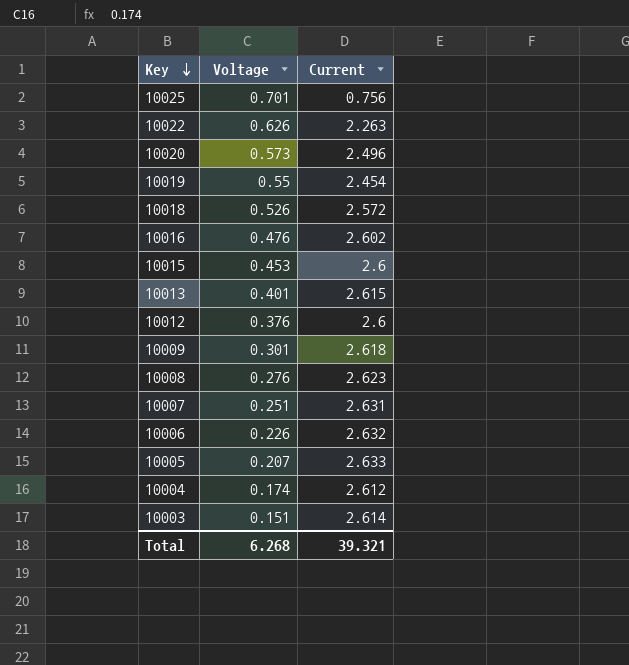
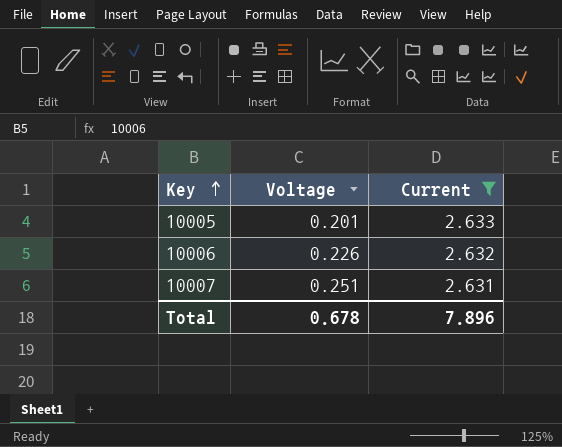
filter: none -> Current >= 2.631
row order: Key descending -> Key ascending
10005 | Voltage: 0.207 -> 0.201
Total | Voltage: 6.268 -> 0.678
Total | Current: 39.321 -> 7.896

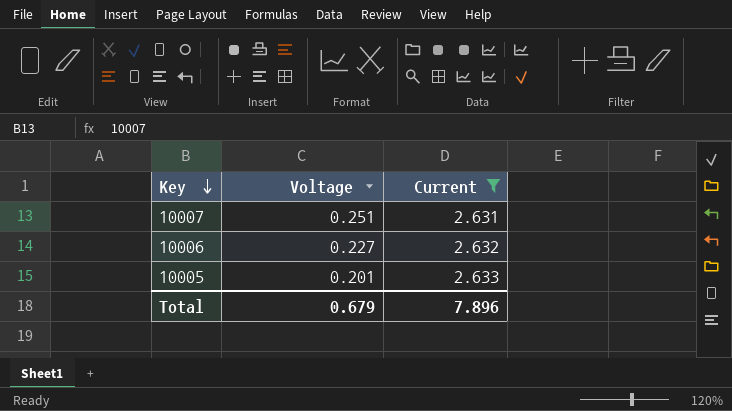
row order: Key ascending -> Key descending
10006 | Voltage: 0.226 -> 0.227
Total | Voltage: 0.678 -> 0.679

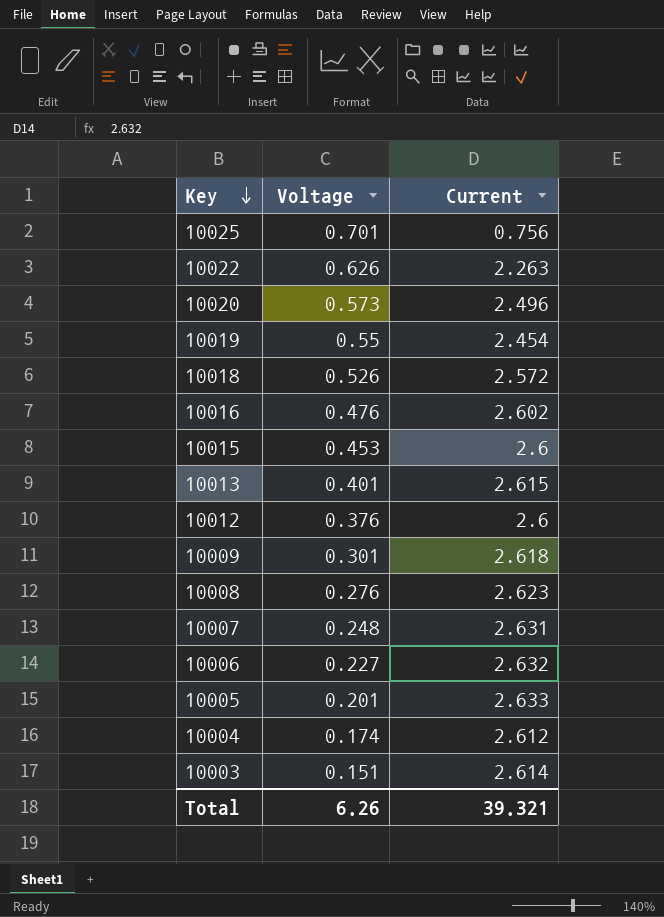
filter: Current >= 2.631 -> none
10007 | Voltage: 0.251 -> 0.248
Total | Voltage: 0.679 -> 6.26
Total | Current: 7.896 -> 39.321

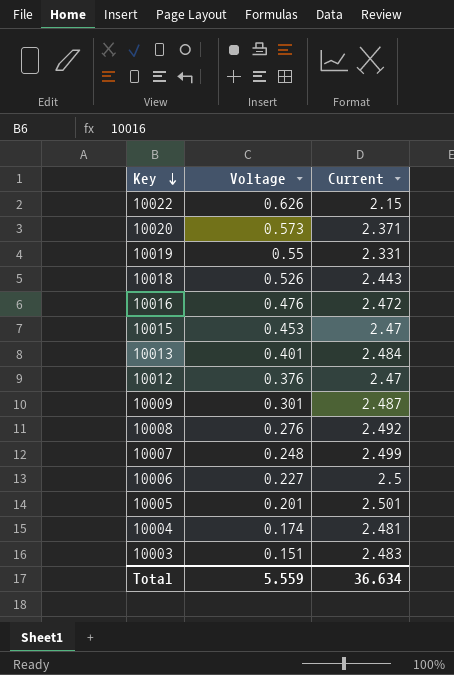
row 10025: 0.701 | 0.756 -> none
10022 | Current: 2.263 -> 2.15
10020 | Current: 2.496 -> 2.371
10019 | Current: 2.454 -> 2.331
10018 | Current: 2.572 -> 2.443
10016 | Current: 2.602 -> 2.472
10015 | Current: 2.6 -> 2.47
10013 | Current: 2.615 -> 2.484
10012 | Current: 2.6 -> 2.47
10009 | Current: 2.618 -> 2.487
10008 | Current: 2.623 -> 2.492
10007 | Current: 2.631 -> 2.499
10006 | Current: 2.632 -> 2.5
10005 | Current: 2.633 -> 2.501
10004 | Current: 2.612 -> 2.481
10003 | Current: 2.614 -> 2.483
Total | Voltage: 6.26 -> 5.559
Total | Current: 39.321 -> 36.634

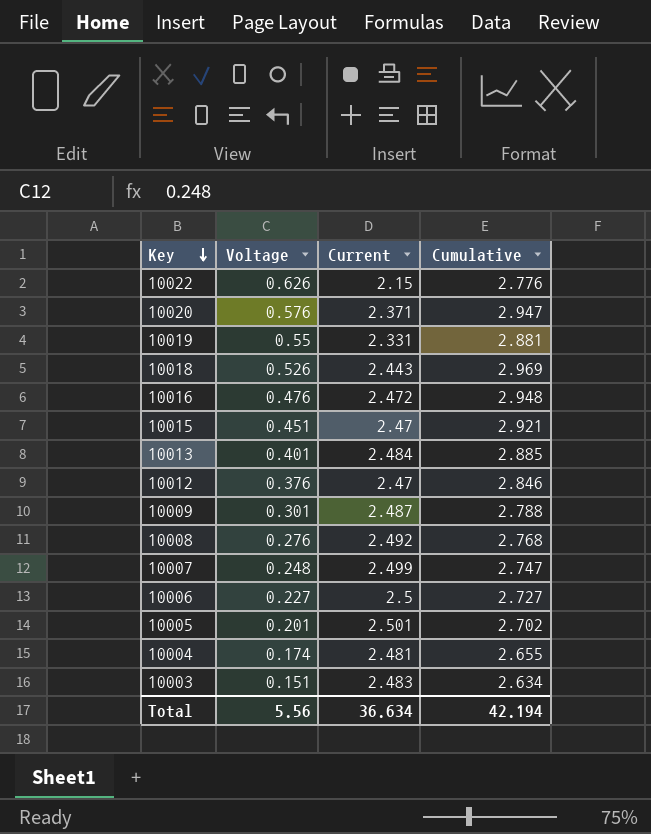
column Cumulative | formula: none -> [Voltage] + [Current]
10020 | Voltage: 0.573 -> 0.576
10015 | Voltage: 0.453 -> 0.451
Total | Voltage: 5.559 -> 5.56

